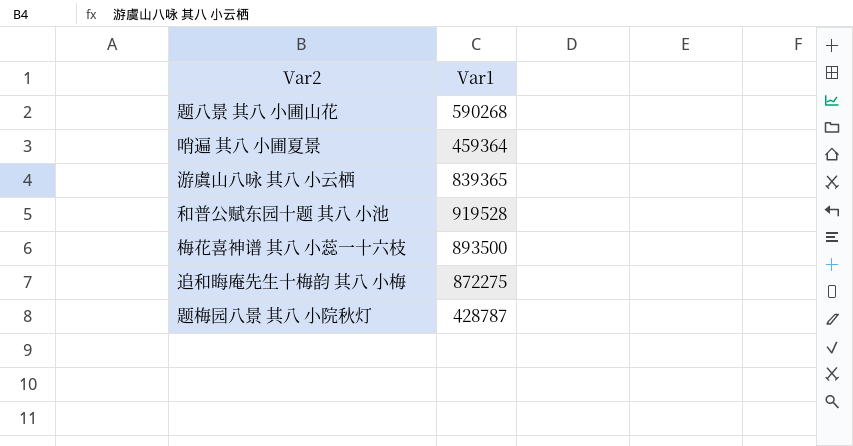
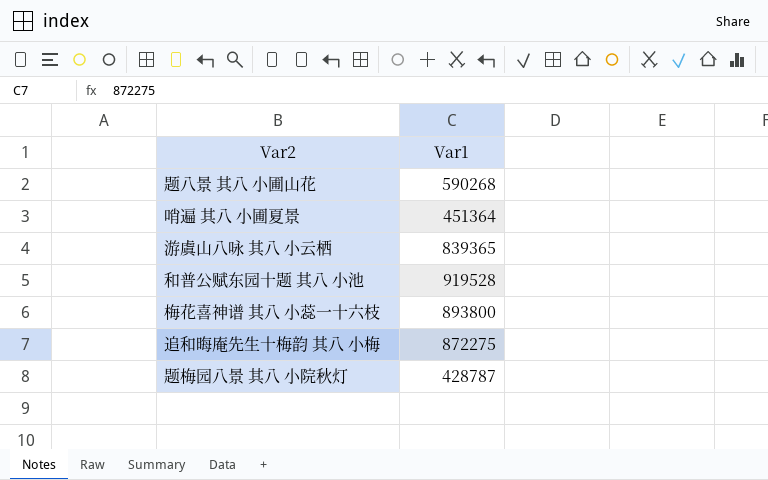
哨遍 其八 小圃夏景 | Var1: 459364 -> 451364
梅花喜神谱 其八 小蕊一十六枝 | Var1: 893500 -> 893800

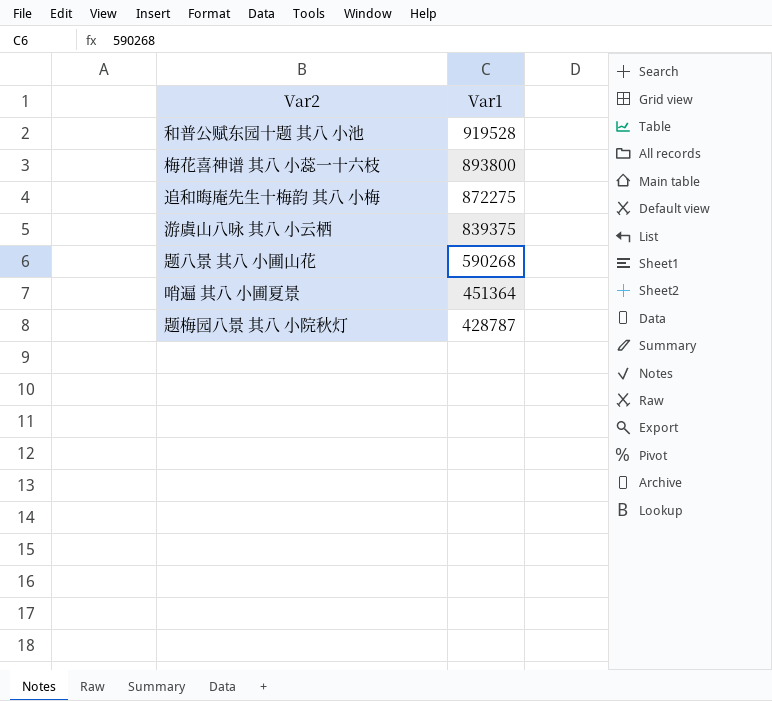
row order: none -> Var1 descending
游虞山八咏 其八 小云栖 | Var1: 839365 -> 839375

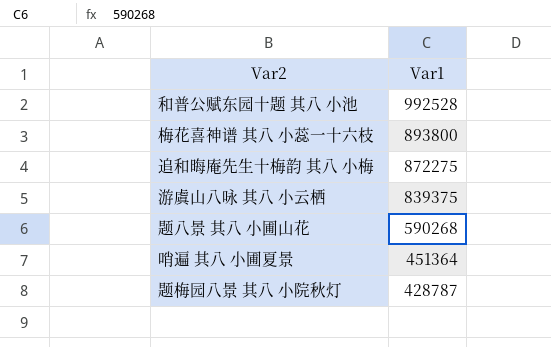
和普公赋东园十题 其八 小池 | Var1: 919528 -> 992528

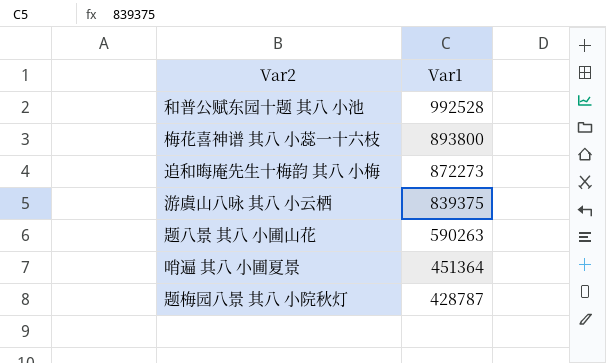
追和晦庵先生十梅韵 其八 小梅 | Var1: 872275 -> 872273
题八景 其八 小圃山花 | Var1: 590268 -> 590263

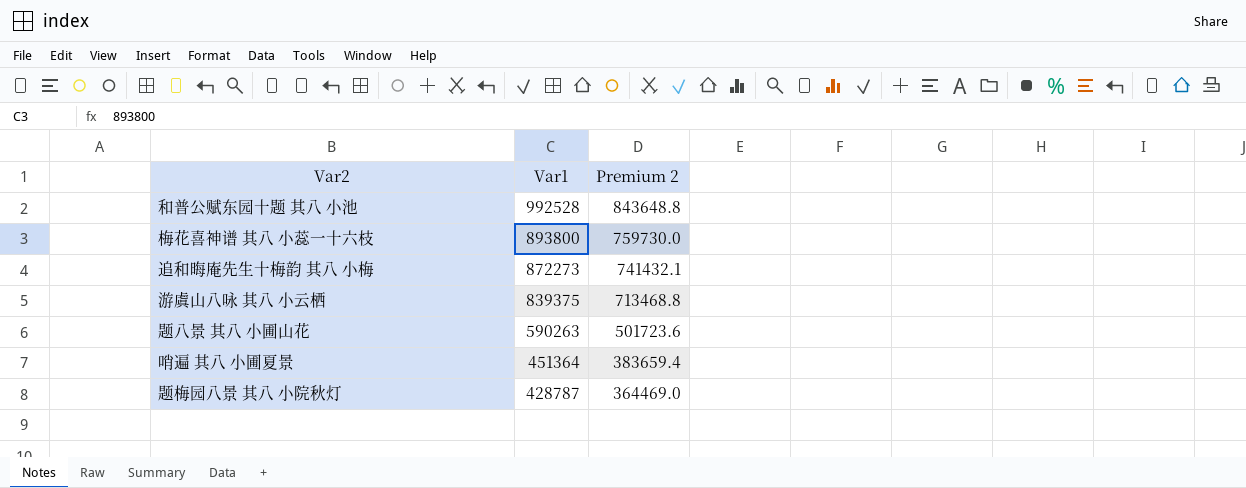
column Premium 2 | formula: none -> [Var1] * 0.85

